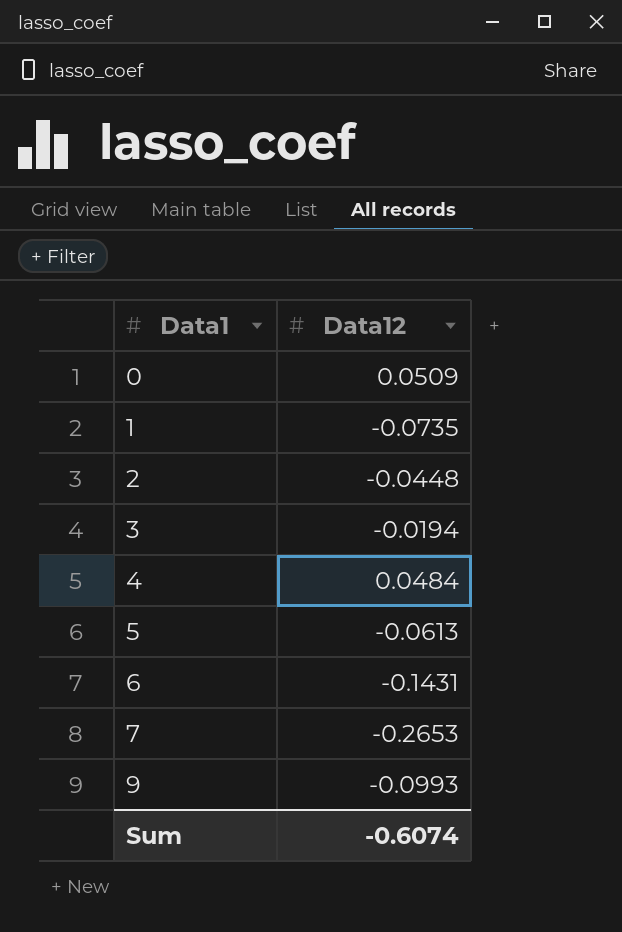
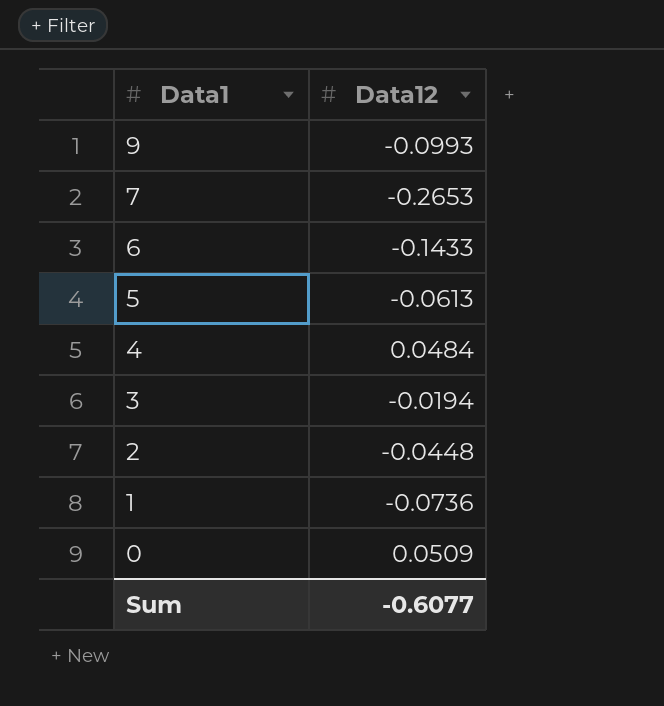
row order: Data1 ascending -> Data1 descending
6 | Data12: -0.1431 -> -0.1433
1 | Data12: -0.0735 -> -0.0736
Sum | Data12: -0.6074 -> -0.6077

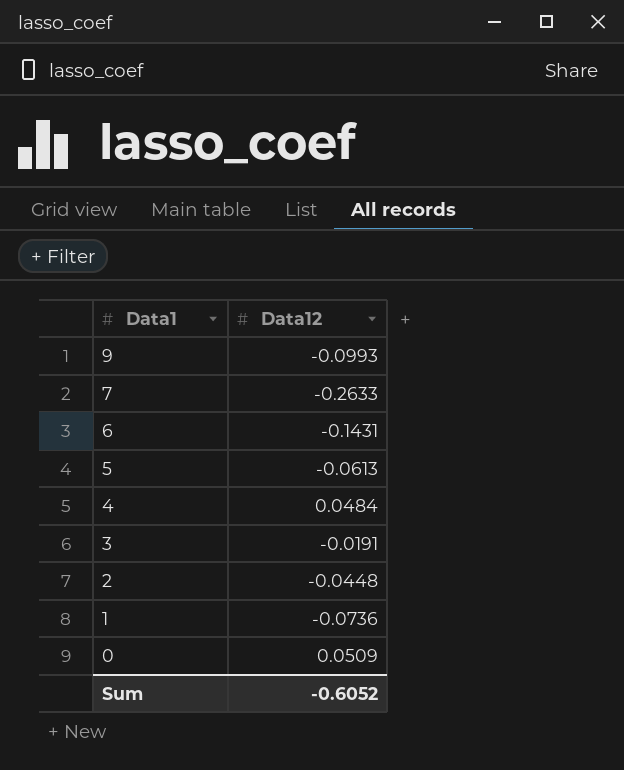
7 | Data12: -0.2653 -> -0.2633
6 | Data12: -0.1433 -> -0.1431
3 | Data12: -0.0194 -> -0.0191
Sum | Data12: -0.6077 -> -0.6052

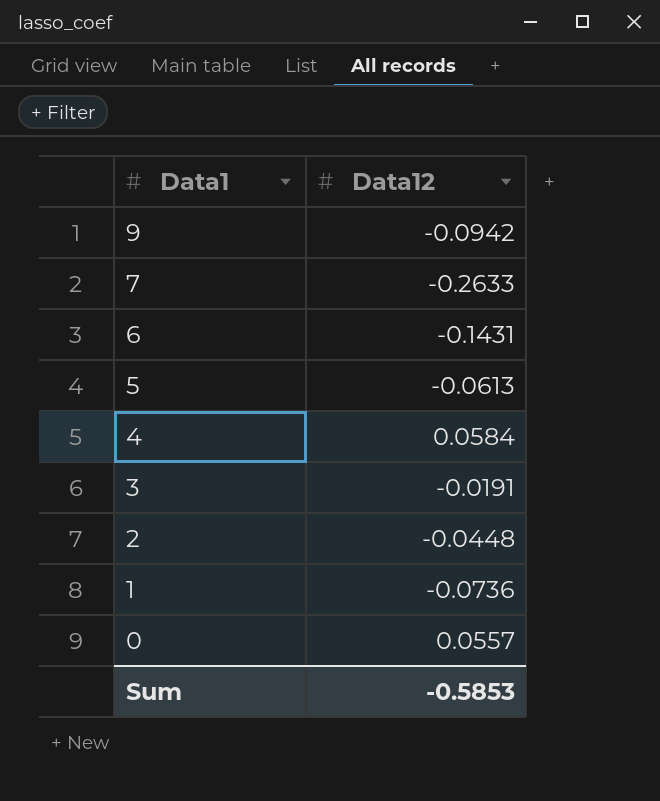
9 | Data12: -0.0993 -> -0.0942
4 | Data12: 0.0484 -> 0.0584
0 | Data12: 0.0509 -> 0.0557
Sum | Data12: -0.6052 -> -0.5853

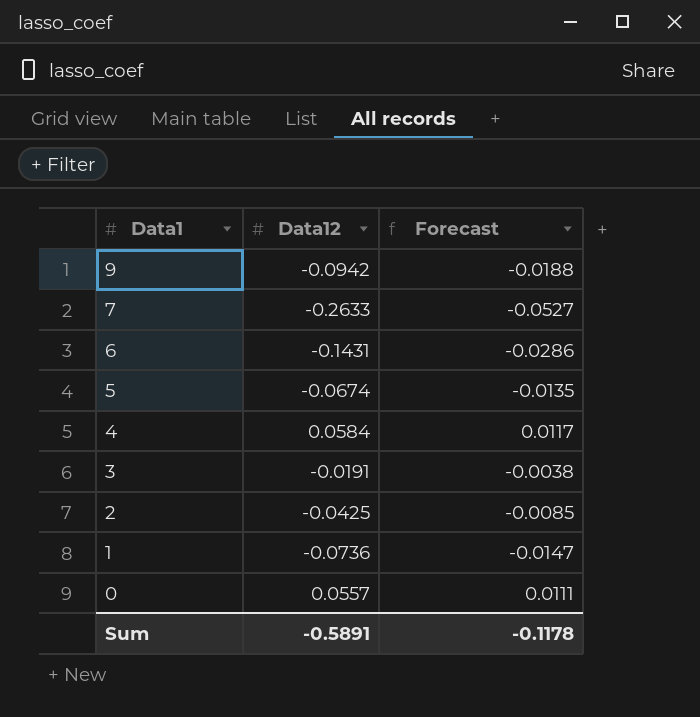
column Forecast | formula: none -> [Data12] * 0.2
5 | Data12: -0.0613 -> -0.0674
2 | Data12: -0.0448 -> -0.0425
Sum | Data12: -0.5853 -> -0.5891

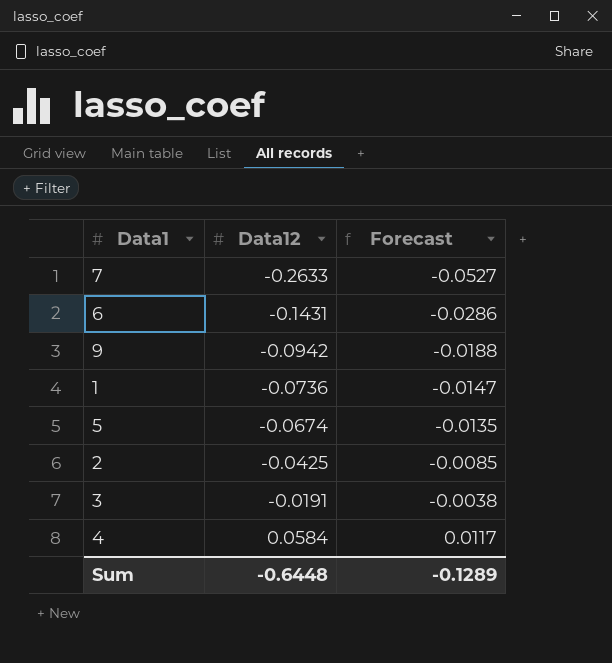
row order: Data1 descending -> Data12 ascending
row 0: 0.0557 | 0.0111 -> none
Sum | Data12: -0.5891 -> -0.6448
Sum | Forecast: -0.1178 -> -0.1289

